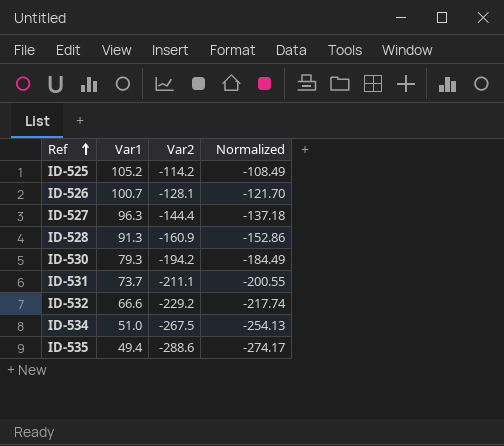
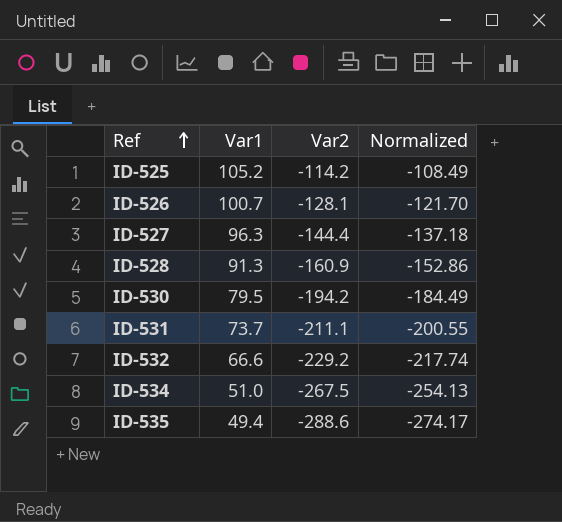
ID-530 | Var1: 79.3 -> 79.5

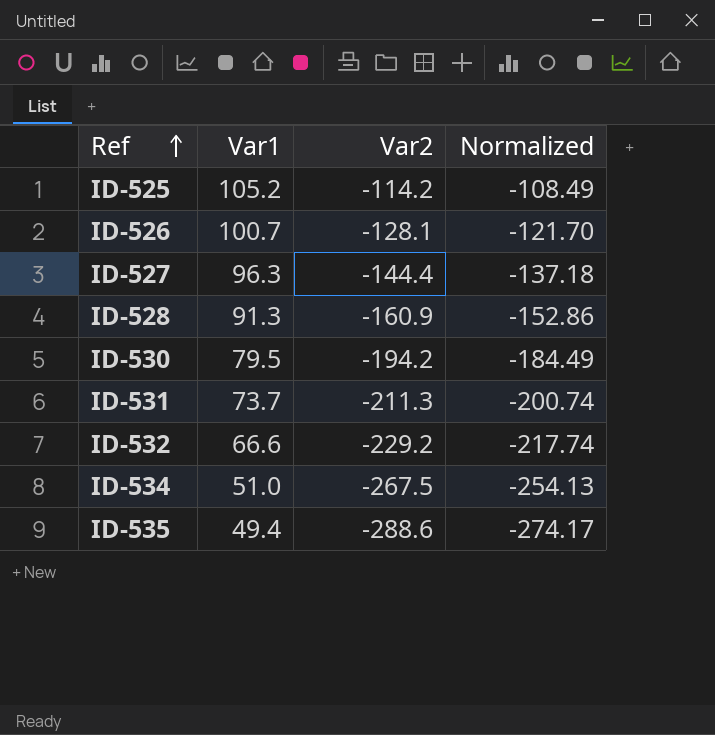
ID-531 | Var2: -211.1 -> -211.3
ID-531 | Normalized: -200.55 -> -200.74

